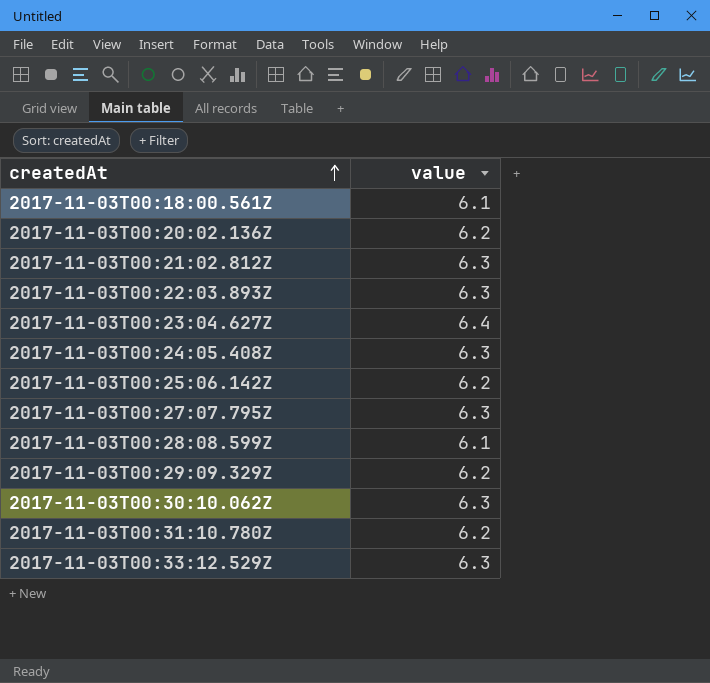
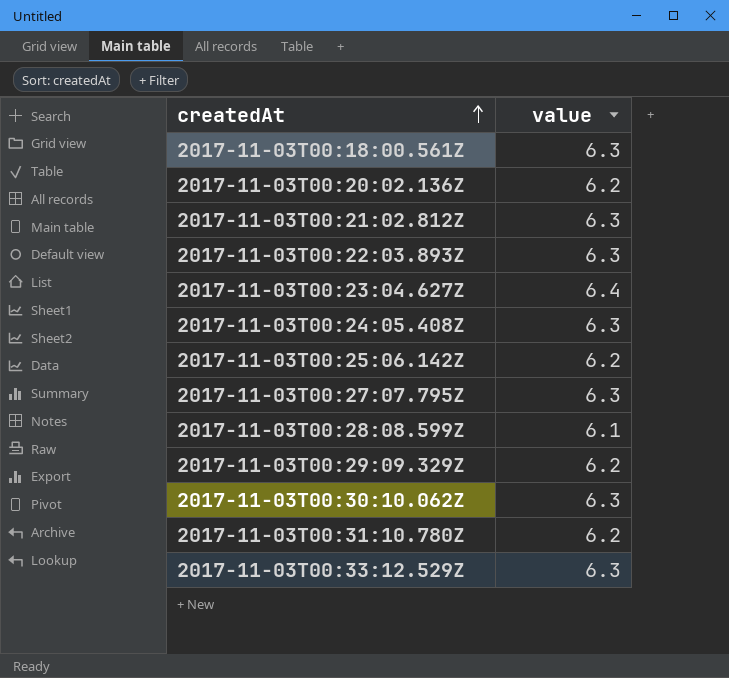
2017-11-03T00:18:00.561Z | value: 6.1 -> 6.3

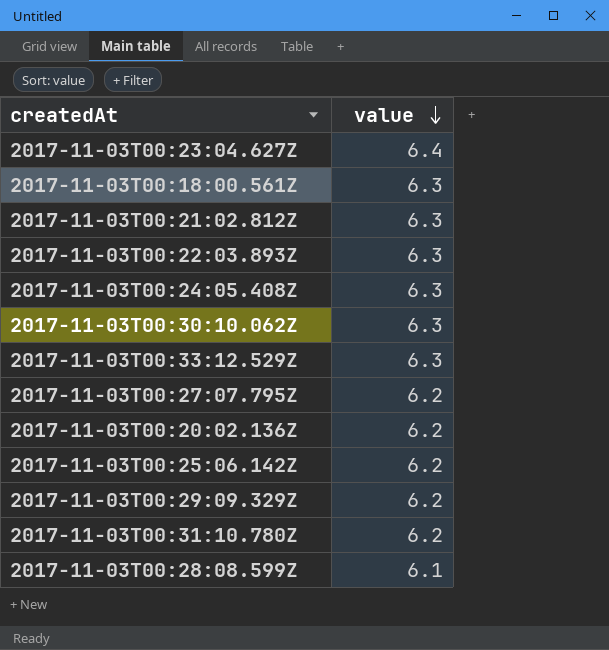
row order: createdAt ascending -> value descending
2017-11-03T00:27:07.795Z | value: 6.3 -> 6.2

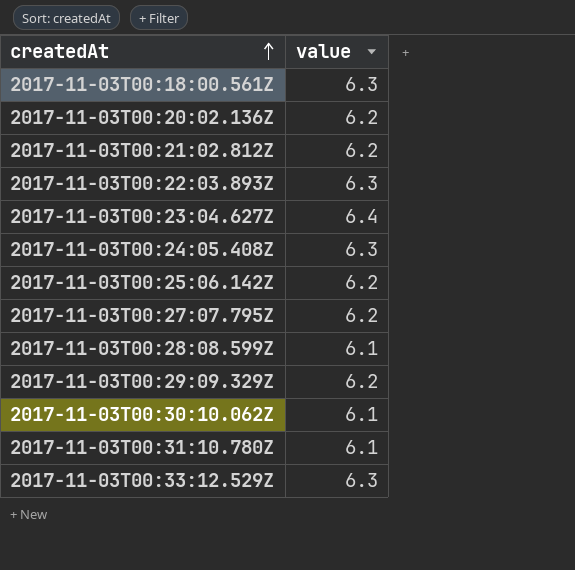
row order: value descending -> createdAt ascending
2017-11-03T00:21:02.812Z | value: 6.3 -> 6.2
2017-11-03T00:30:10.062Z | value: 6.3 -> 6.1
2017-11-03T00:31:10.780Z | value: 6.2 -> 6.1

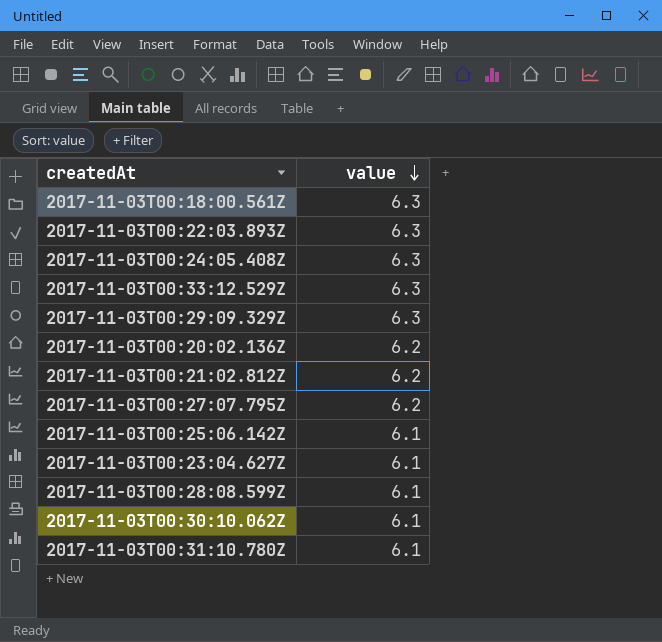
row order: createdAt ascending -> value descending
2017-11-03T00:29:09.329Z | value: 6.2 -> 6.3
2017-11-03T00:25:06.142Z | value: 6.2 -> 6.1
2017-11-03T00:23:04.627Z | value: 6.4 -> 6.1

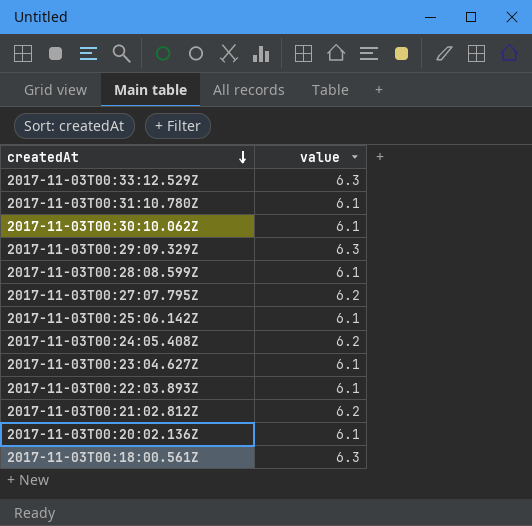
row order: value descending -> createdAt descending
2017-11-03T00:24:05.408Z | value: 6.3 -> 6.2
2017-11-03T00:22:03.893Z | value: 6.3 -> 6.1
2017-11-03T00:20:02.136Z | value: 6.2 -> 6.1

